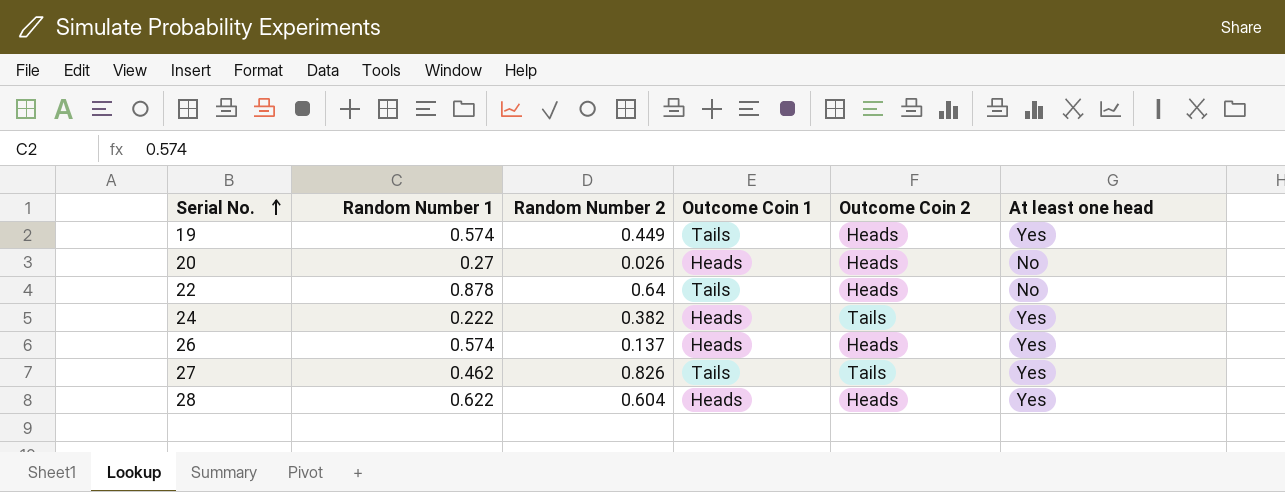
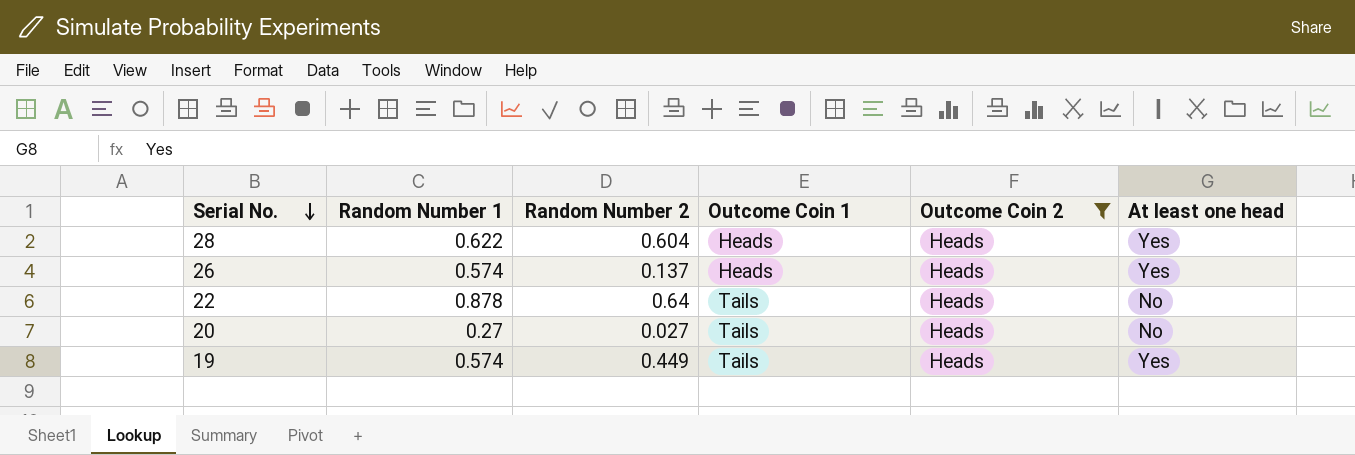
filter: none -> Outcome Coin 2 = Heads
row order: Serial No. ascending -> Serial No. descending
20 | Random Number 2: 0.026 -> 0.027
20 | Outcome Coin 1: Heads -> Tails

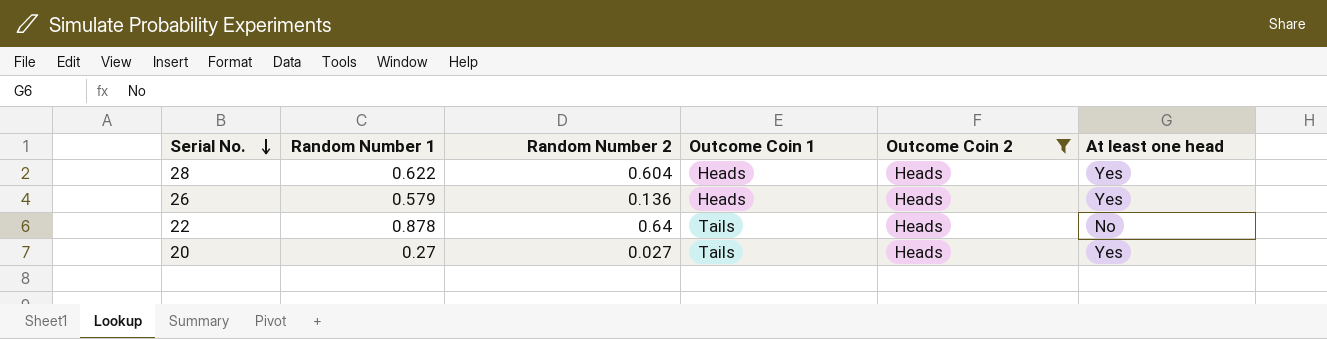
row 19: 0.574 | 0.449 | Tails | Heads | Yes -> none
26 | Random Number 1: 0.574 -> 0.579
26 | Random Number 2: 0.137 -> 0.136
20 | At least one head: No -> Yes

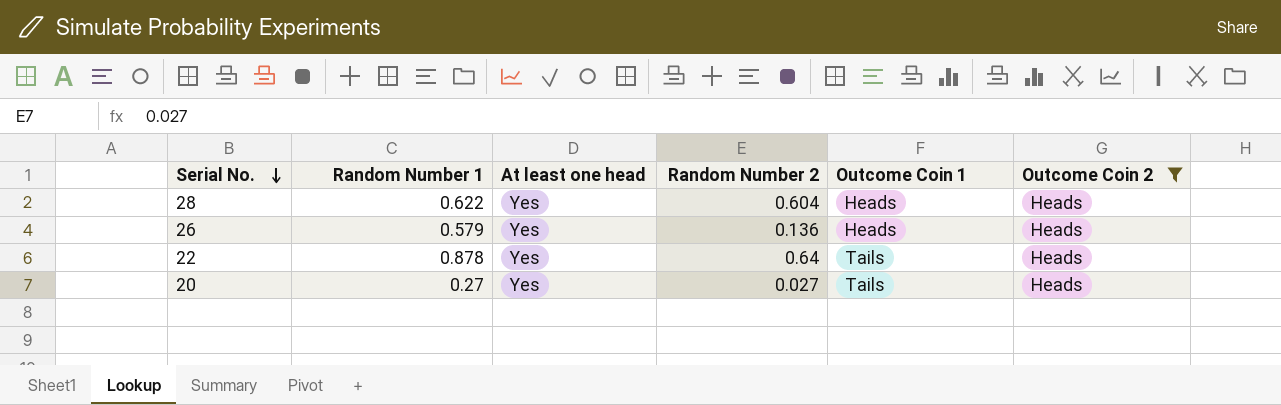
column At least one head | position: 6 -> 3
22 | At least one head: No -> Yes

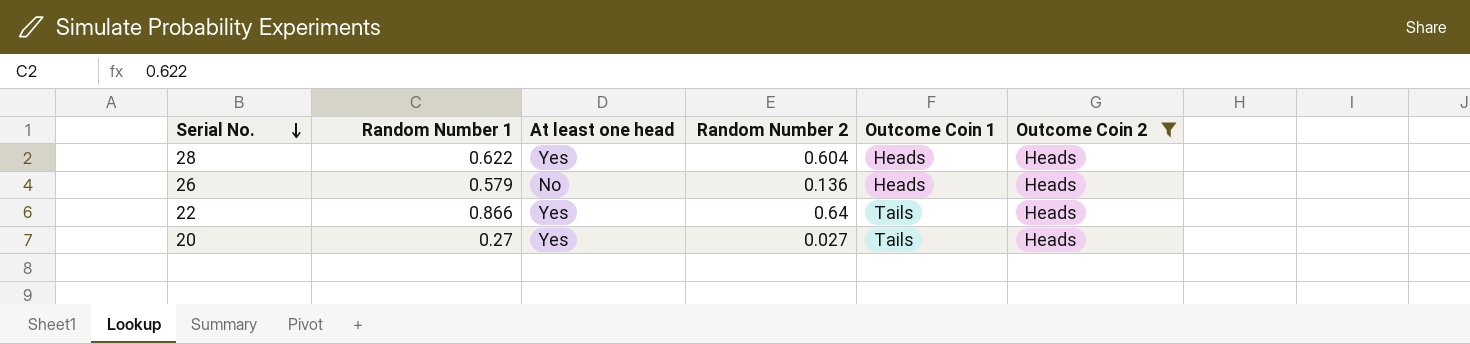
26 | At least one head: Yes -> No
22 | Random Number 1: 0.878 -> 0.866

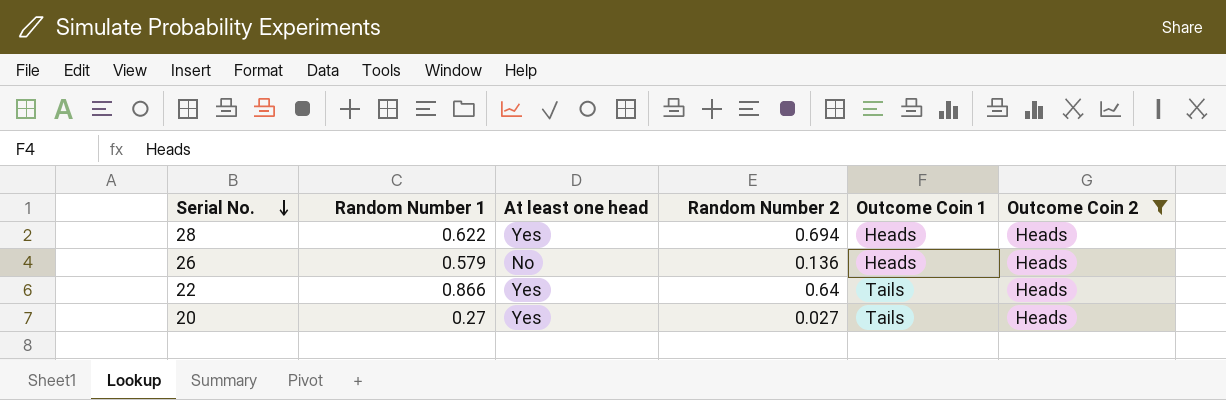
28 | Random Number 2: 0.604 -> 0.694

